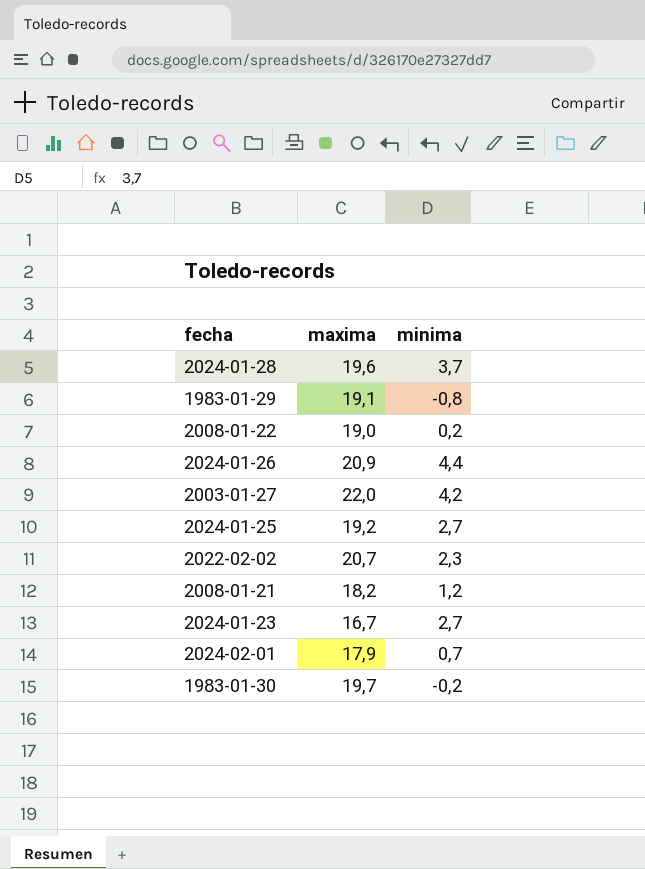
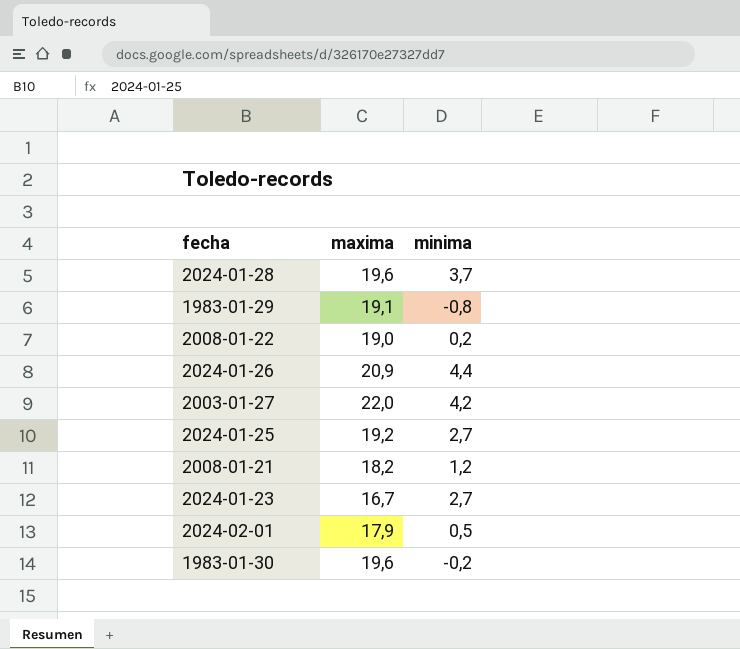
row 2022-02-02: 20,7 | 2,3 -> none
2024-02-01 | minima: 0,7 -> 0,5
1983-01-30 | maxima: 19,7 -> 19,6

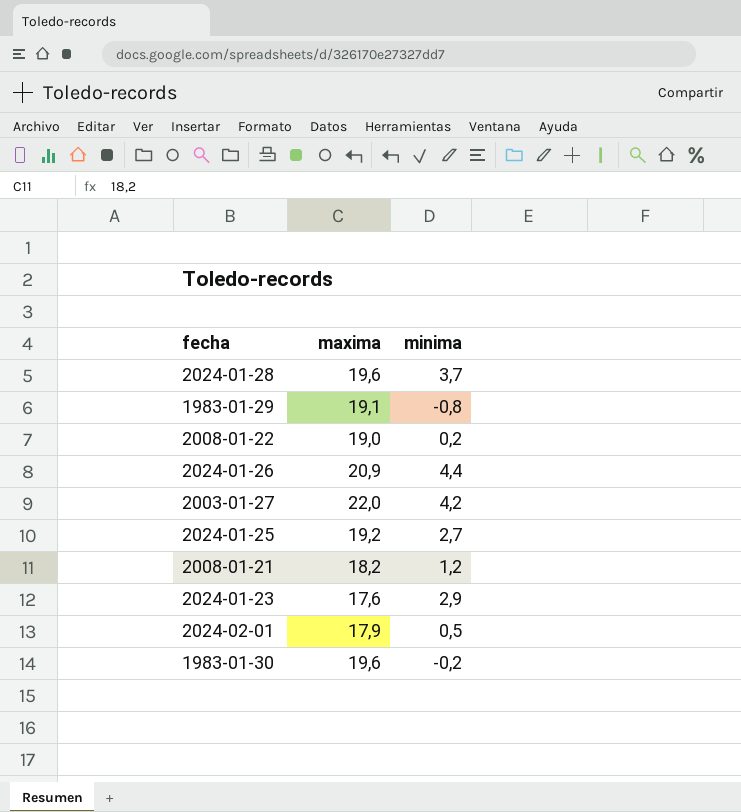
2024-01-23 | maxima: 16,7 -> 17,6
2024-01-23 | minima: 2,7 -> 2,9

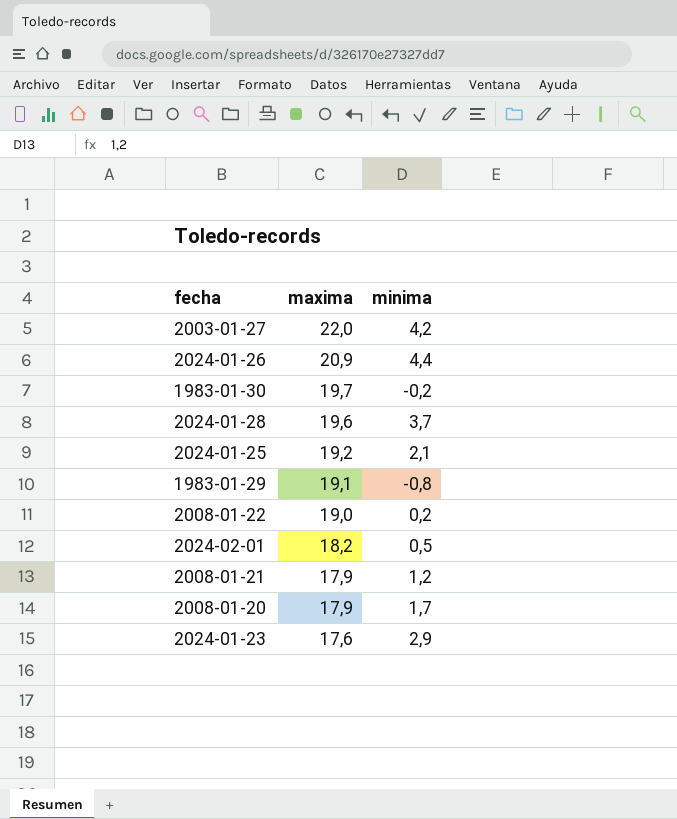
row order: none -> maxima descending
1983-01-30 | maxima: 19,6 -> 19,7
2024-01-25 | minima: 2,7 -> 2,1
2024-02-01 | maxima: 17,9 -> 18,2
2008-01-21 | maxima: 18,2 -> 17,9
row 2008-01-20: none -> 17,9 | 1,7

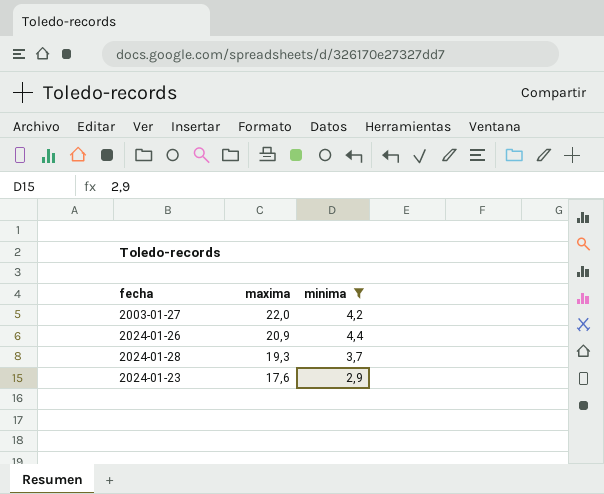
filter: none -> minima >= 2,9
2024-01-28 | maxima: 19,6 -> 19,3

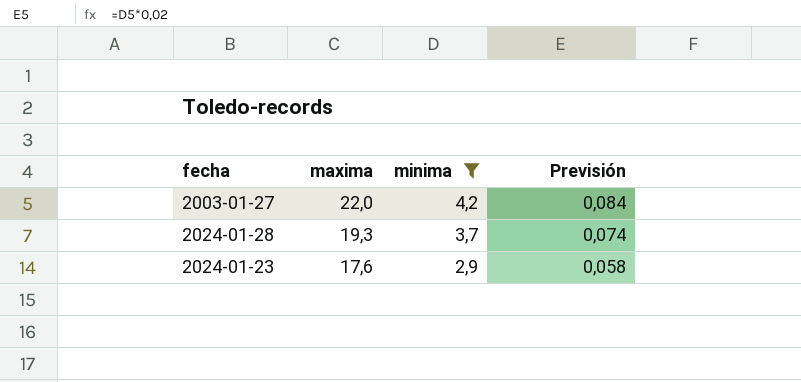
column Previsión | formula: none -> [minima] * 0,02
row 2024-01-26: 20,9 | 4,4 -> none

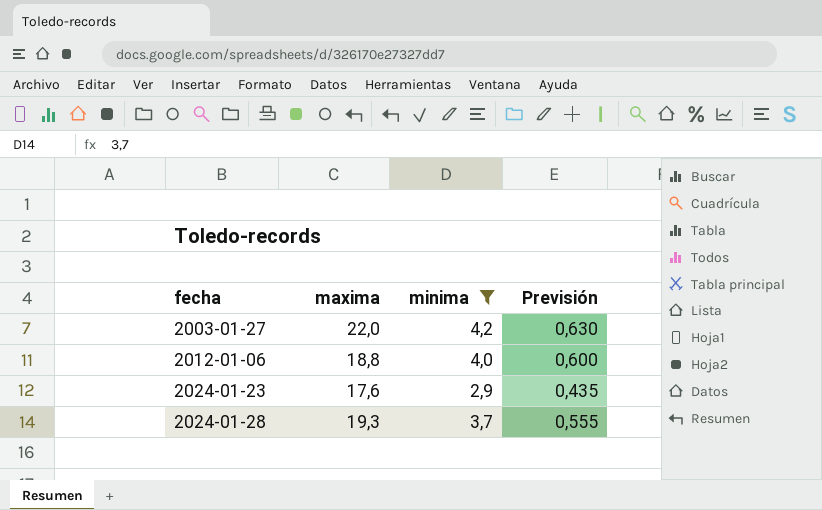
row order: maxima descending -> fecha ascending
column Previsión | formula: [minima] * 0,02 -> [minima] * 0,15
row 2012-01-06: none -> 18,8 | 4,0 | 0,600

